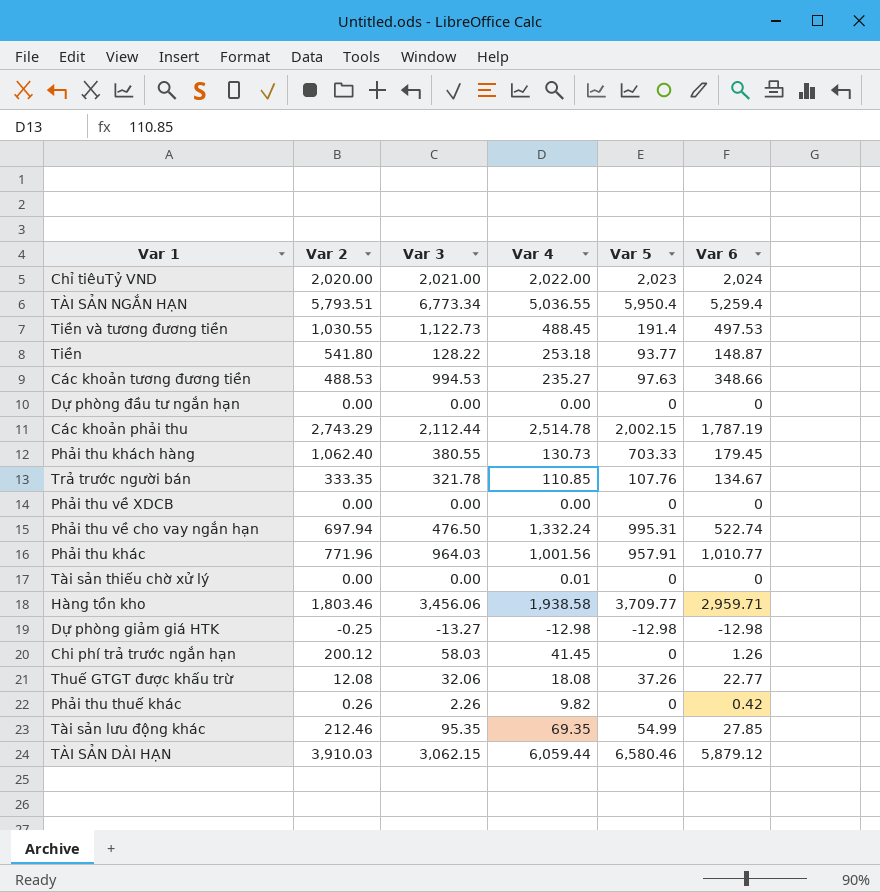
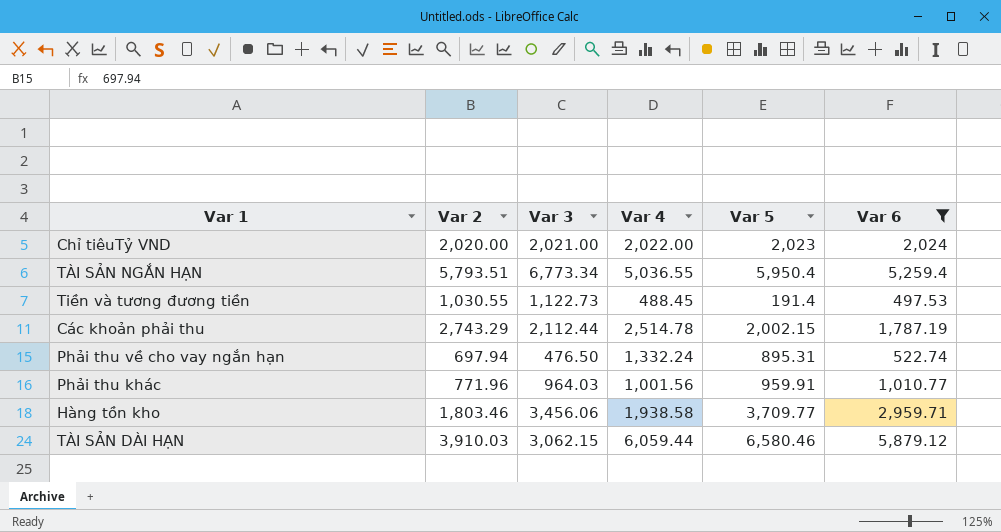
filter: none -> Var 6 >= 497.53
Phải thu về cho vay ngắn hạn | Var 5: 995.31 -> 895.31
Phải thu khác | Var 5: 957.91 -> 959.91

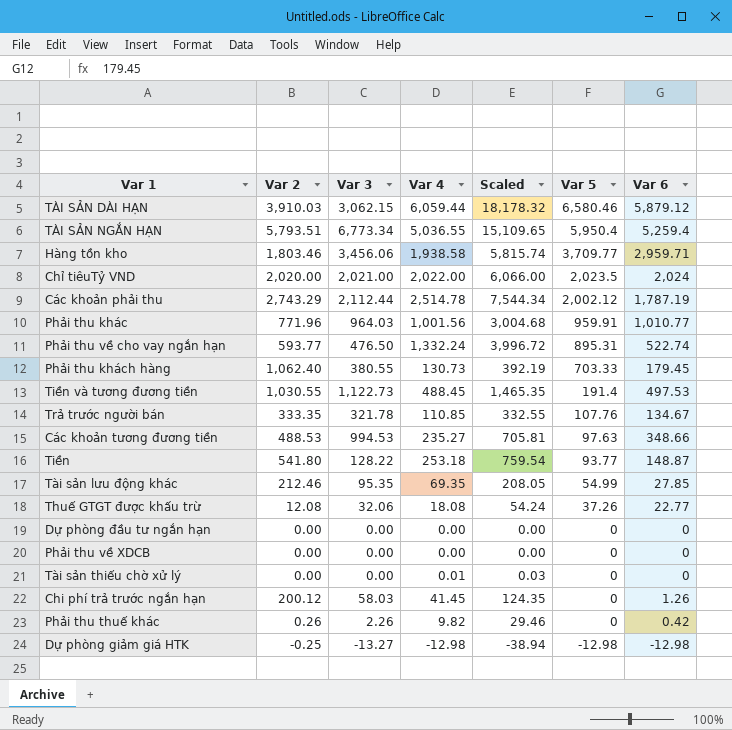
filter: Var 6 >= 497.53 -> none
row order: none -> Var 5 descending
column Scaled | formula: none -> [Var 4] * 3
Chỉ tiêuTỷ VND | Var 5: 2,023 -> 2,023.5
Các khoản phải thu | Var 5: 2,002.15 -> 2,002.12
Phải thu về cho vay ngắn hạn | Var 2: 697.94 -> 593.77

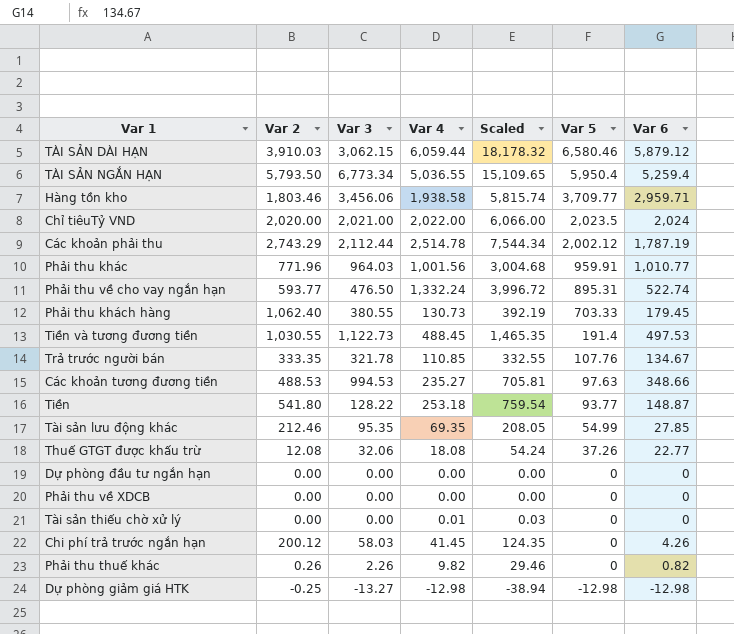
TÀI SẢN NGẮN HẠN | Var 2: 5,793.51 -> 5,793.50
Chi phí trả trước ngắn hạn | Var 6: 1.26 -> 4.26
Phải thu thuế khác | Var 6: 0.42 -> 0.82

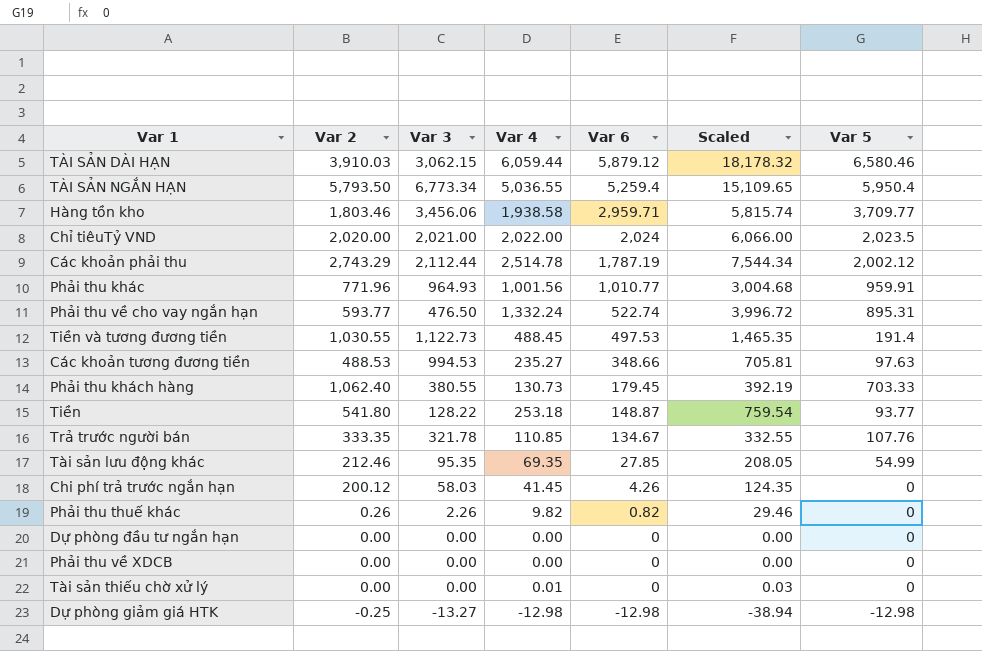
row order: Var 5 descending -> Var 6 descending
column Var 6 | position: 7 -> 5
row Thuế GTGT được khấu trừ: 12.08 | 32.06 | 18.08 | 54.24 | 37.26 | 22.77 -> none
Phải thu khác | Var 3: 964.03 -> 964.93

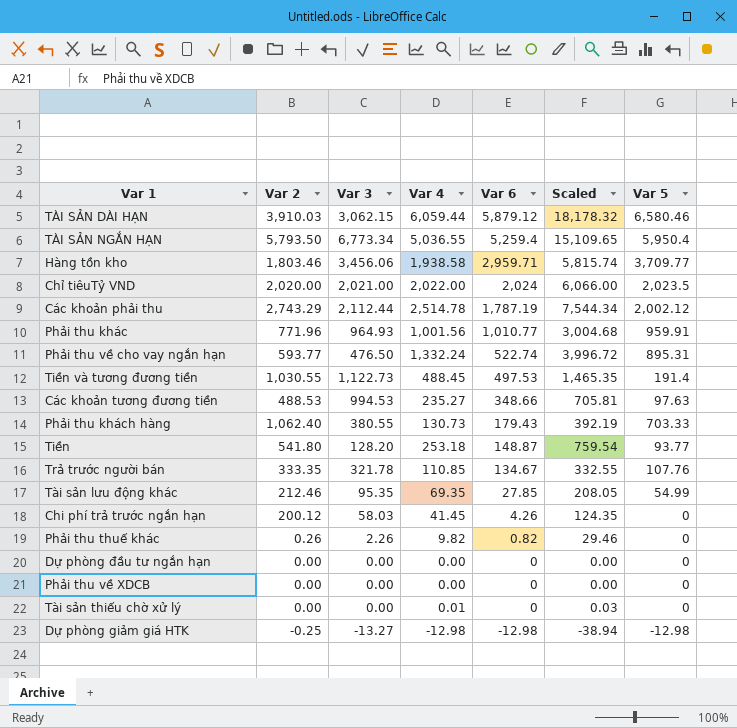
Phải thu khách hàng | Var 6: 179.45 -> 179.43
Tiền | Var 3: 128.22 -> 128.20

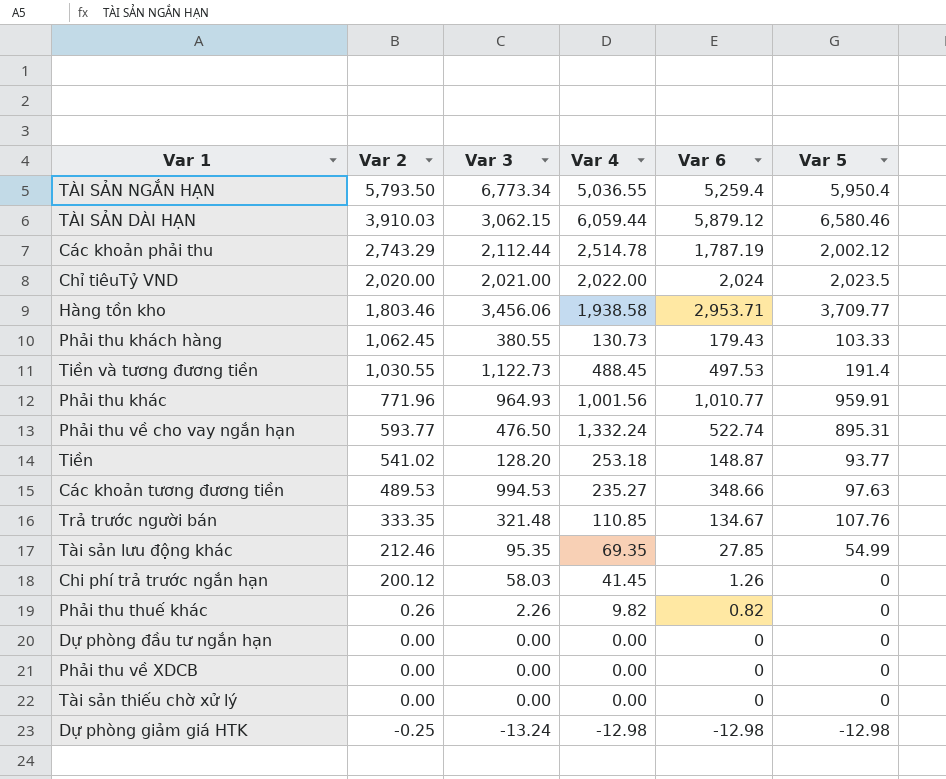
row order: Var 6 descending -> Var 2 descending
column Scaled | formula: [Var 4] * 3 -> none
Hàng tồn kho | Var 6: 2,959.71 -> 2,953.71
Phải thu khách hàng | Var 2: 1,062.40 -> 1,062.45
Phải thu khách hàng | Var 5: 703.33 -> 103.33
Tiền | Var 2: 541.80 -> 541.02
Các khoản tương đương tiền | Var 2: 488.53 -> 489.53
Trả trước người bán | Var 3: 321.78 -> 321.48
Chi phí trả trước ngắn hạn | Var 6: 4.26 -> 1.26
Tài sản thiếu chờ xử lý | Var 4: 0.01 -> 0.00
Dự phòng giảm giá HTK | Var 3: -13.27 -> -13.24

